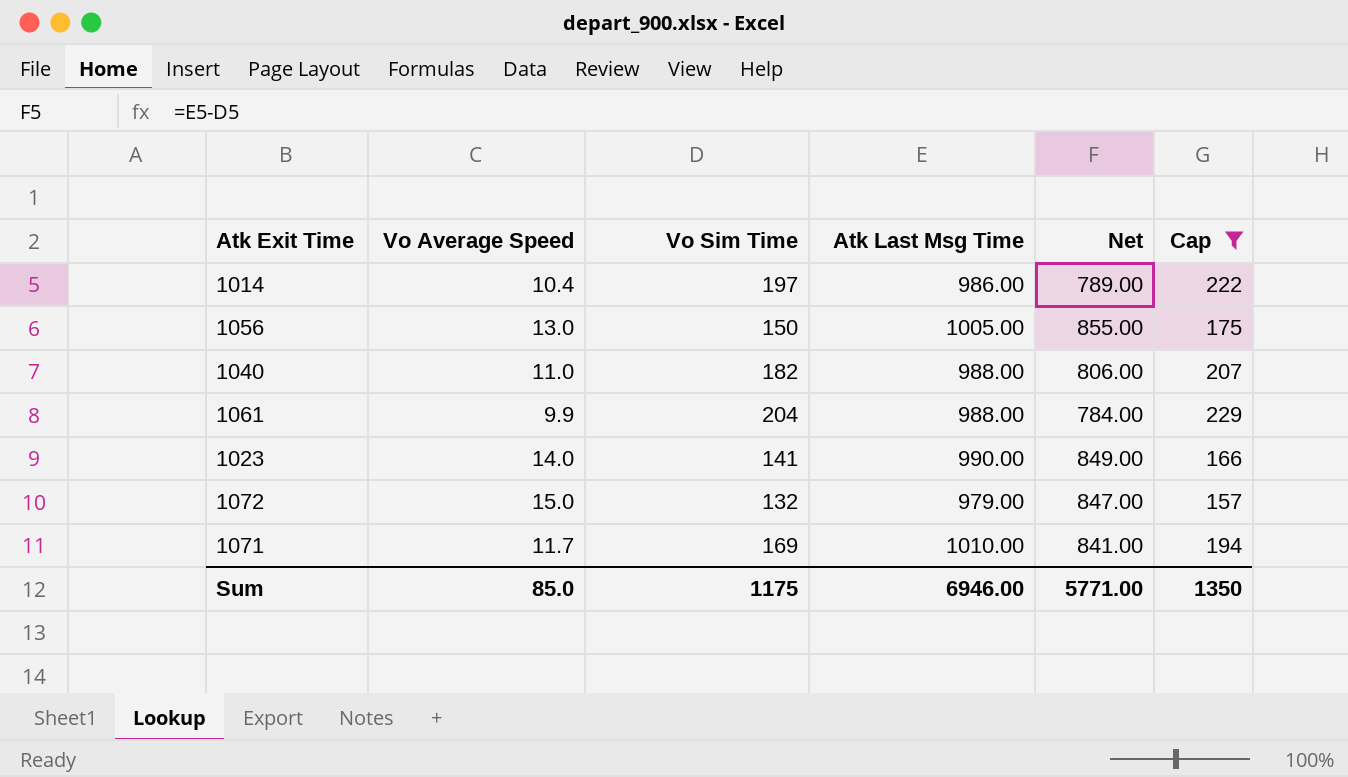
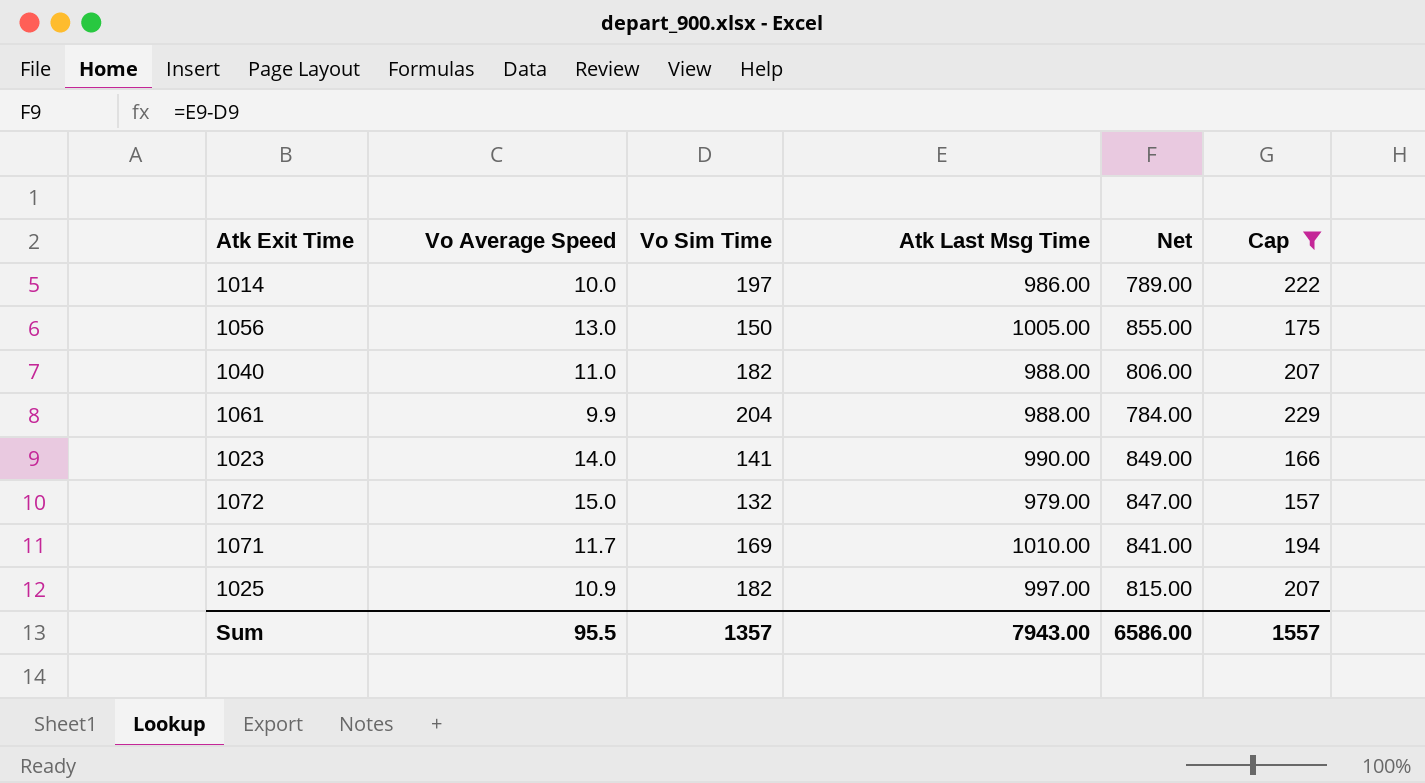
1014 | Vo Average Speed: 10.4 -> 10.0
row 1025: none -> 10.9 | 182 | 997.00 | 815.00 | 207
Sum | Vo Average Speed: 85.0 -> 95.5
Sum | Vo Sim Time: 1175 -> 1357
Sum | Atk Last Msg Time: 6946.00 -> 7943.00
Sum | Net: 5771.00 -> 6586.00
Sum | Cap: 1350 -> 1557

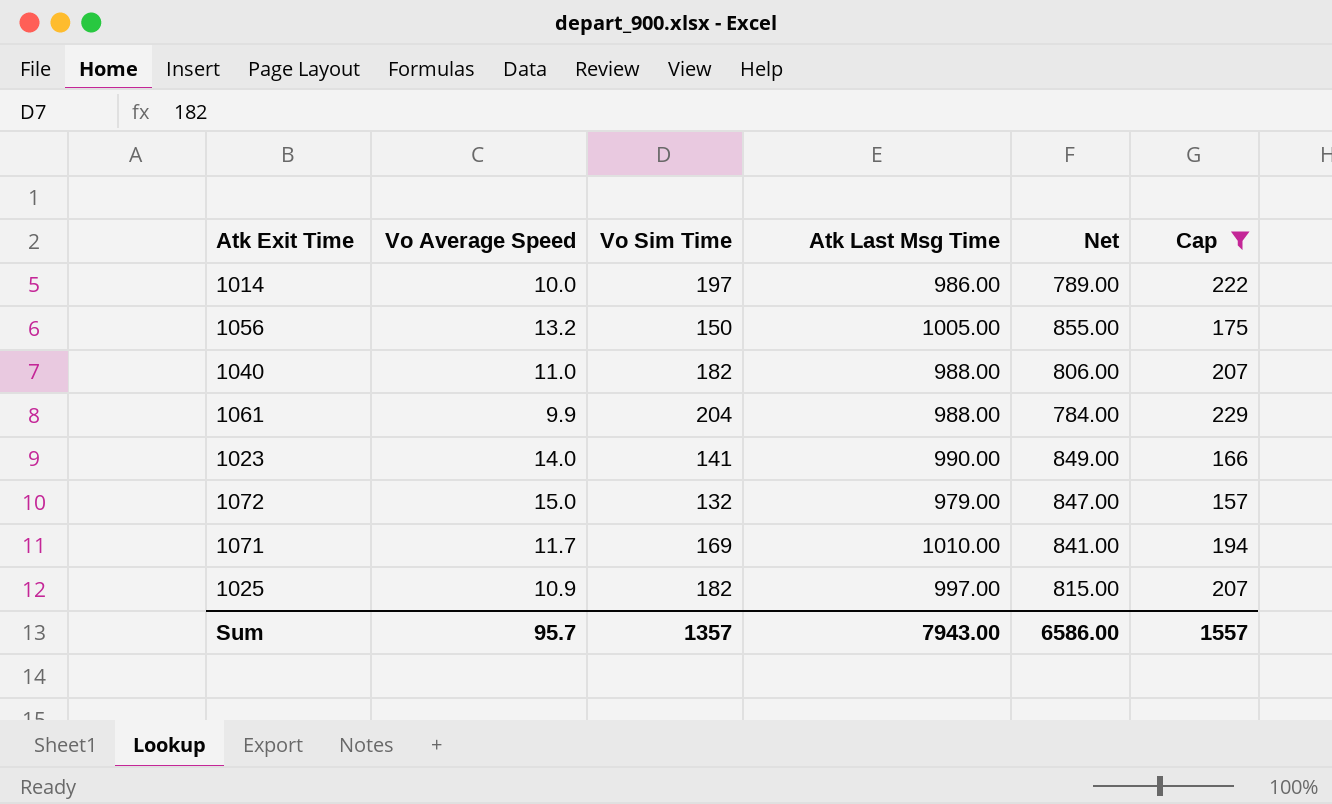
1056 | Vo Average Speed: 13.0 -> 13.2
Sum | Vo Average Speed: 95.5 -> 95.7

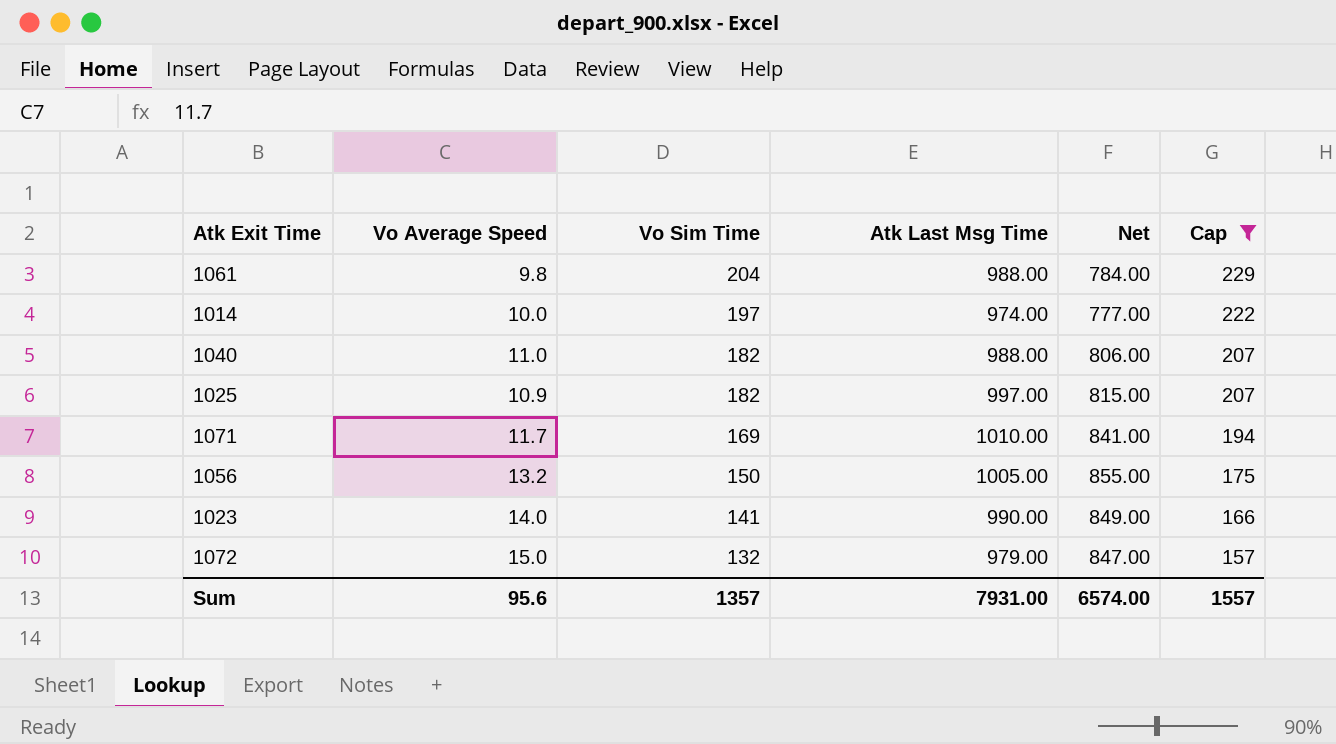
row order: none -> Vo Sim Time descending
1061 | Vo Average Speed: 9.9 -> 9.8
1014 | Atk Last Msg Time: 986.00 -> 974.00
1014 | Net: 789.00 -> 777.00
Sum | Vo Average Speed: 95.7 -> 95.6
Sum | Atk Last Msg Time: 7943.00 -> 7931.00
Sum | Net: 6586.00 -> 6574.00

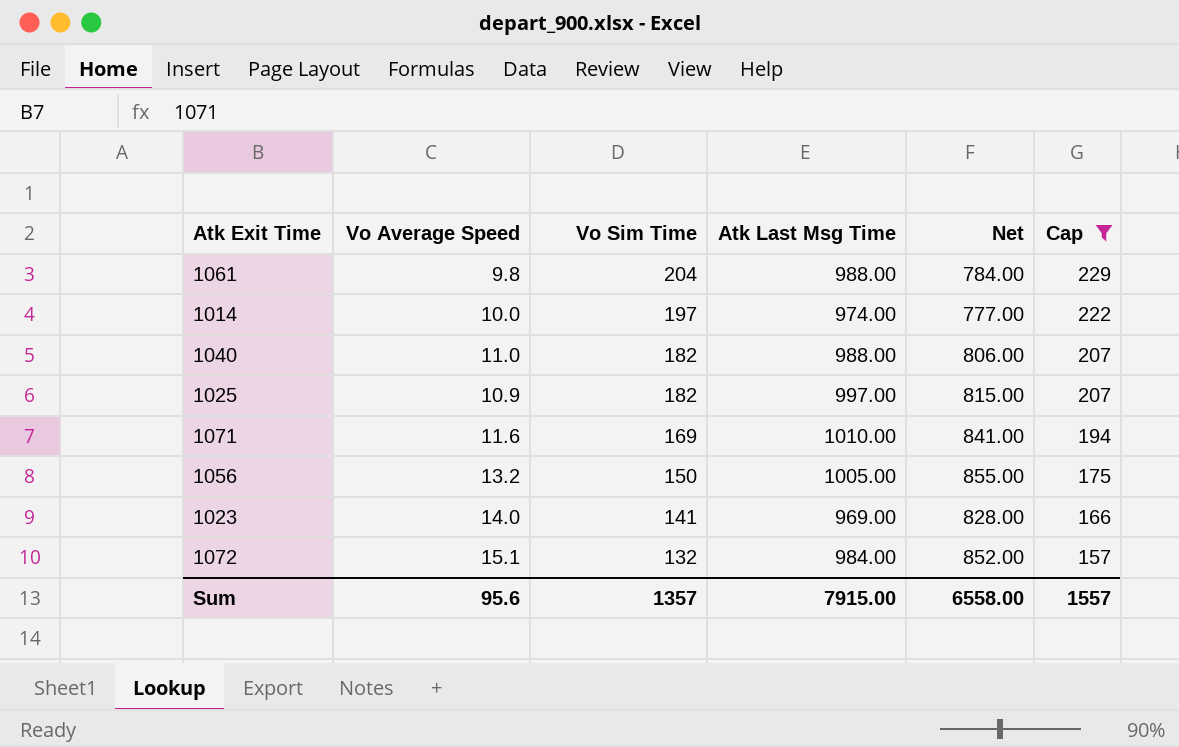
1071 | Vo Average Speed: 11.7 -> 11.6
1023 | Atk Last Msg Time: 990.00 -> 969.00
1023 | Net: 849.00 -> 828.00
1072 | Vo Average Speed: 15.0 -> 15.1
1072 | Atk Last Msg Time: 979.00 -> 984.00
1072 | Net: 847.00 -> 852.00
Sum | Atk Last Msg Time: 7931.00 -> 7915.00
Sum | Net: 6574.00 -> 6558.00

